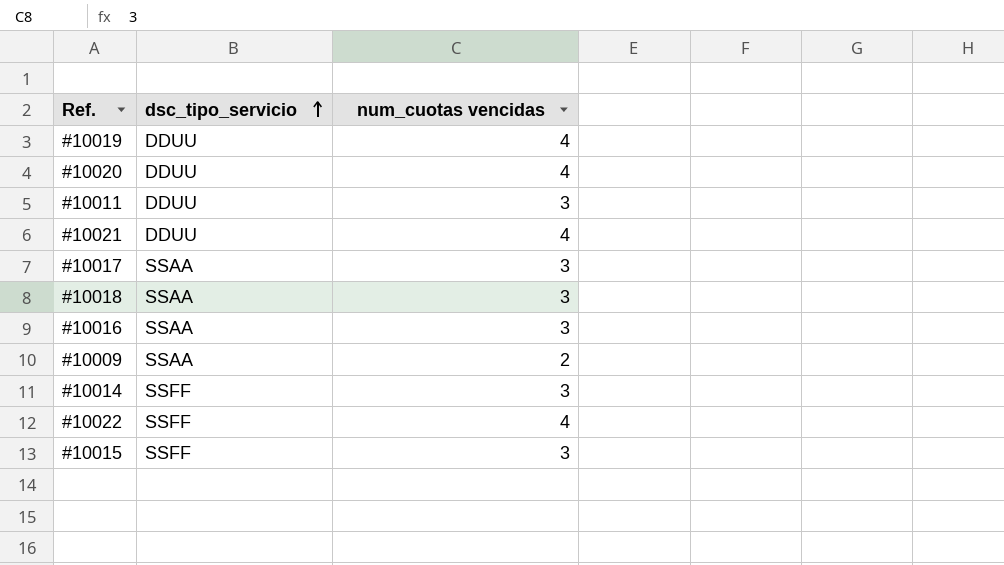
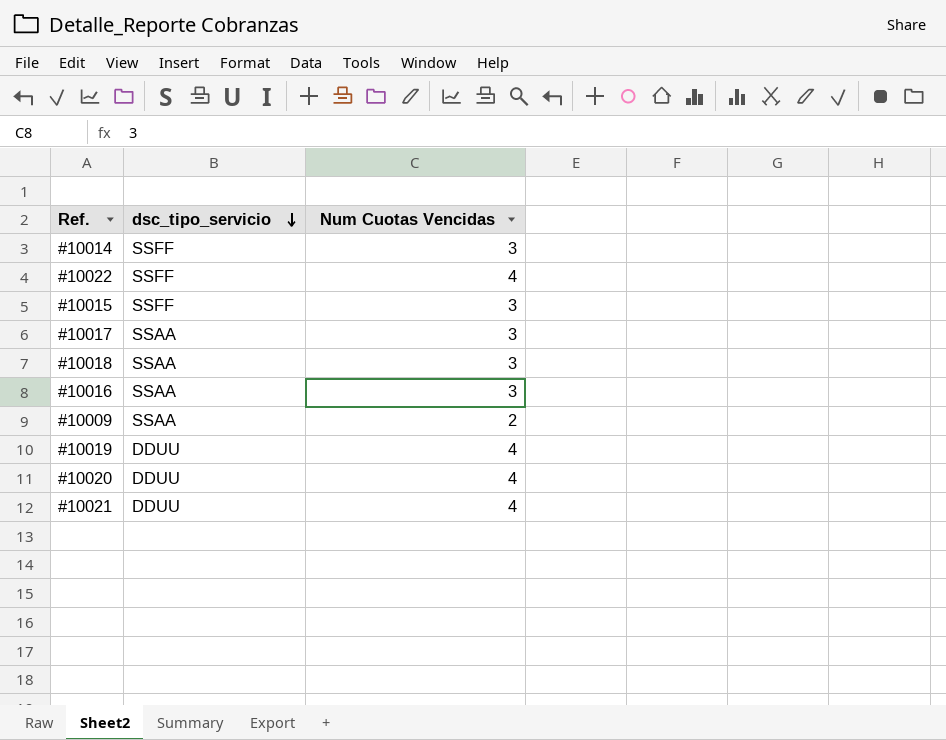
row order: dsc_tipo_servicio ascending -> dsc_tipo_servicio descending
column name: num_cuotas vencidas -> Num Cuotas Vencidas
row #10011: DDUU | 3 -> none

